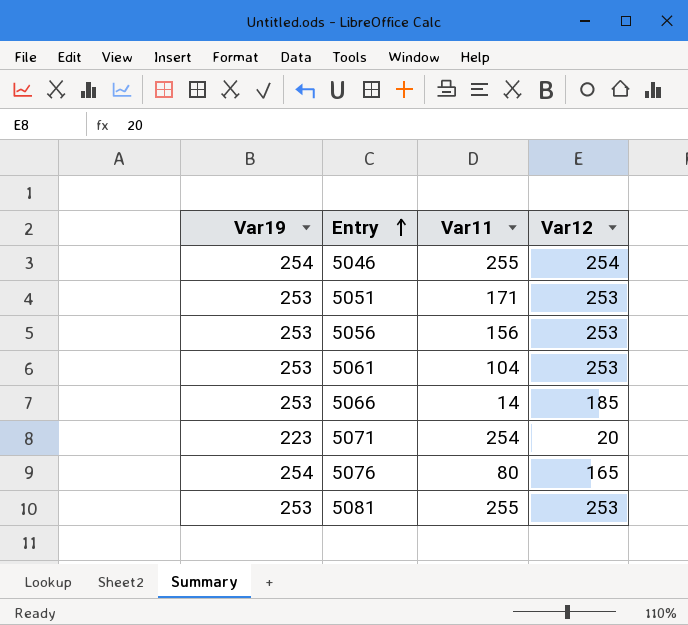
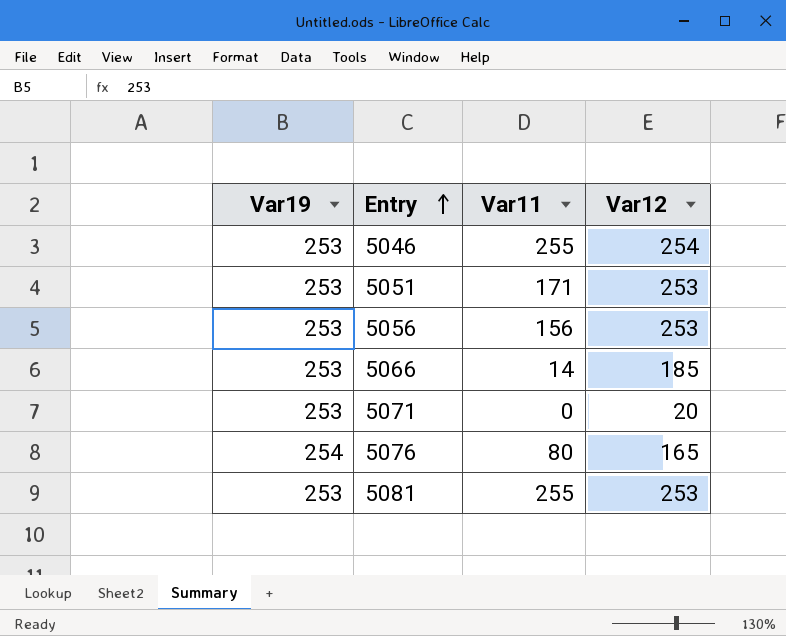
row 5061: 253 | 104 | 253 -> none
5046 | Var19: 254 -> 253
5071 | Var19: 223 -> 253
5071 | Var11: 254 -> 0

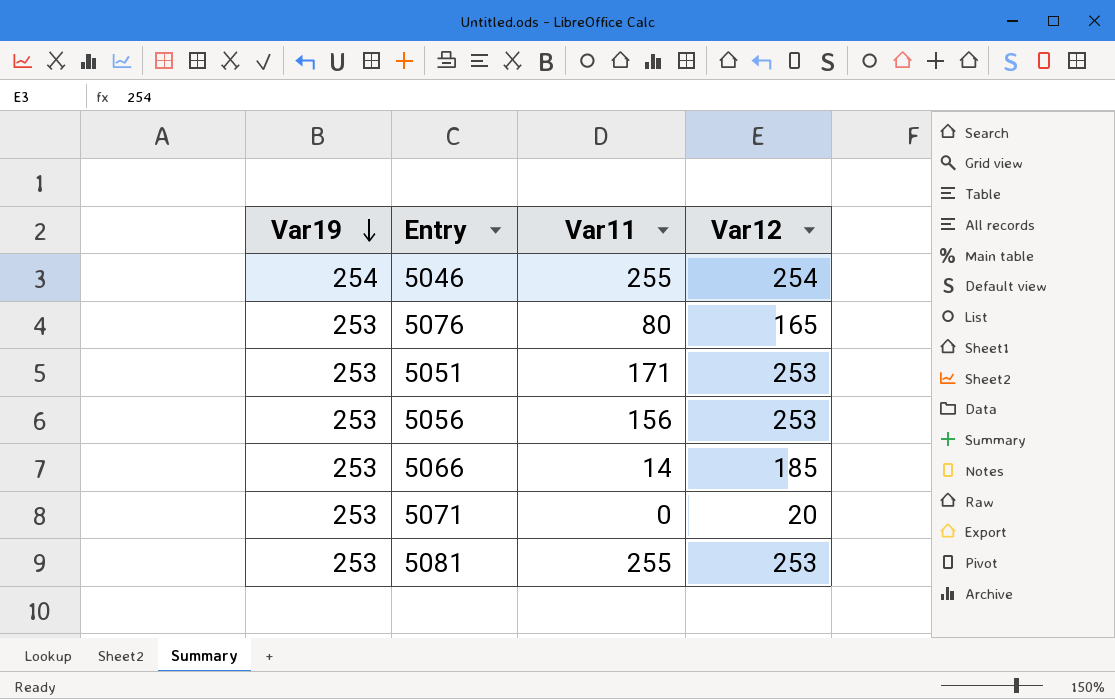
row order: Entry ascending -> Var19 descending
5046 | Var19: 253 -> 254
5076 | Var19: 254 -> 253

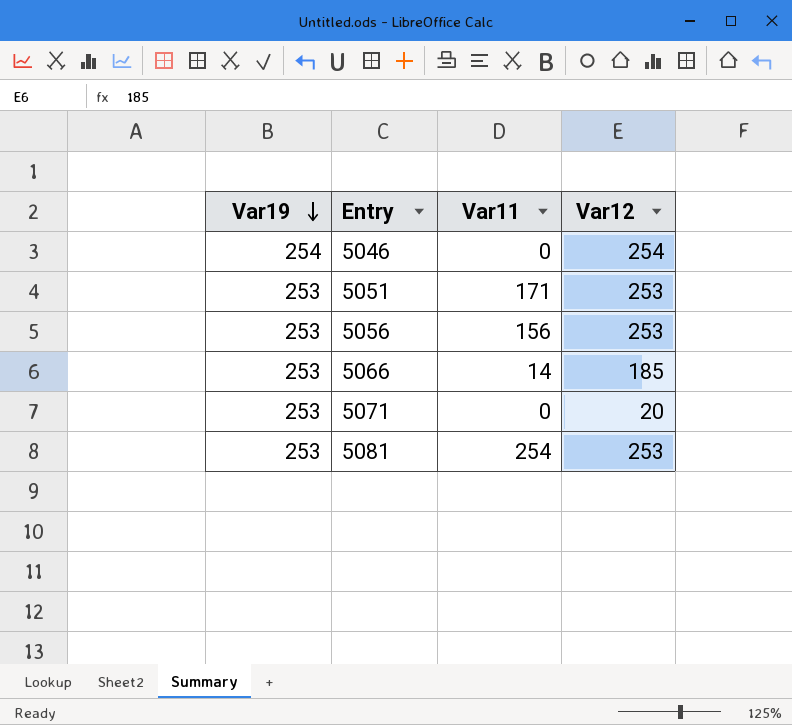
row 5076: 253 | 80 | 165 -> none
5046 | Var11: 255 -> 0
5081 | Var11: 255 -> 254

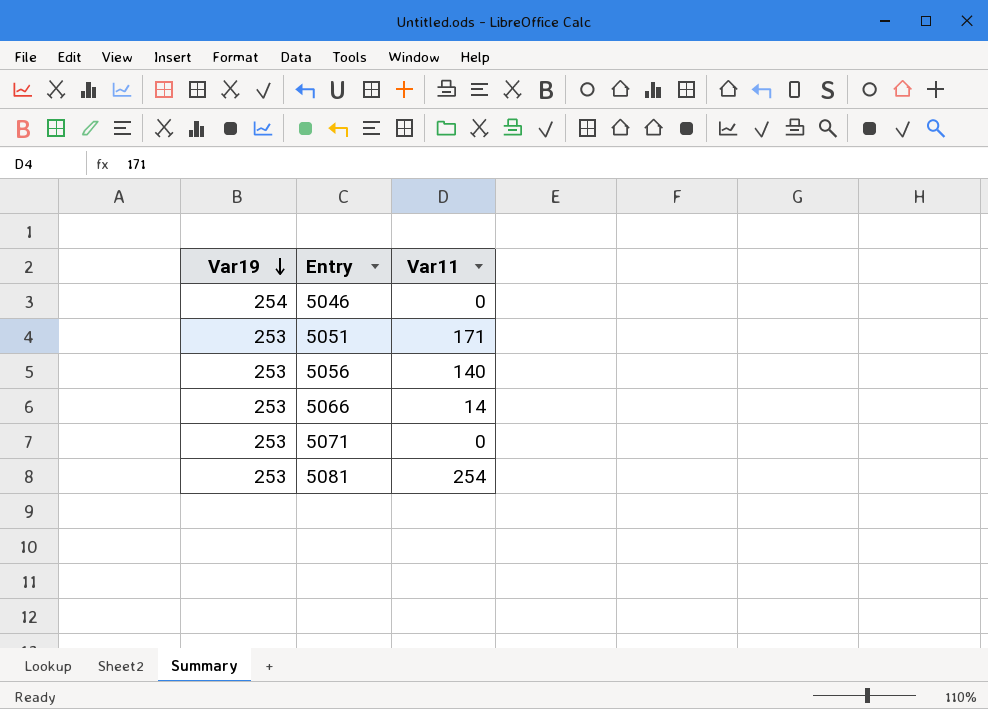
column Var12 | position: 4 -> none
5056 | Var11: 156 -> 140

